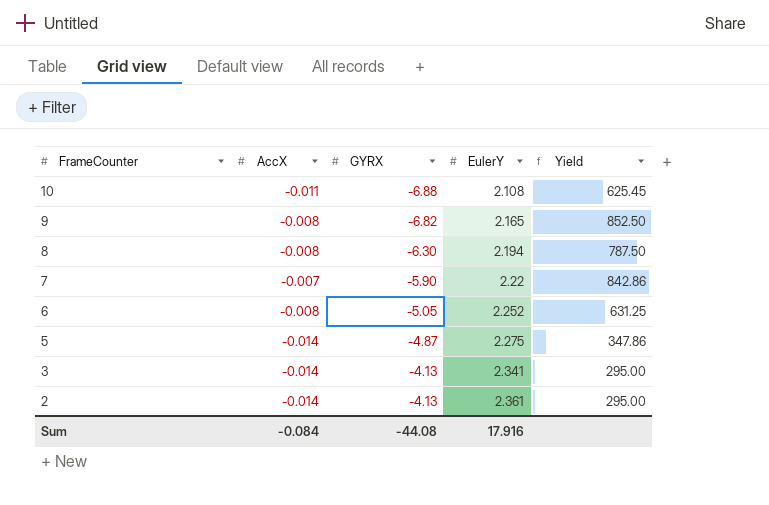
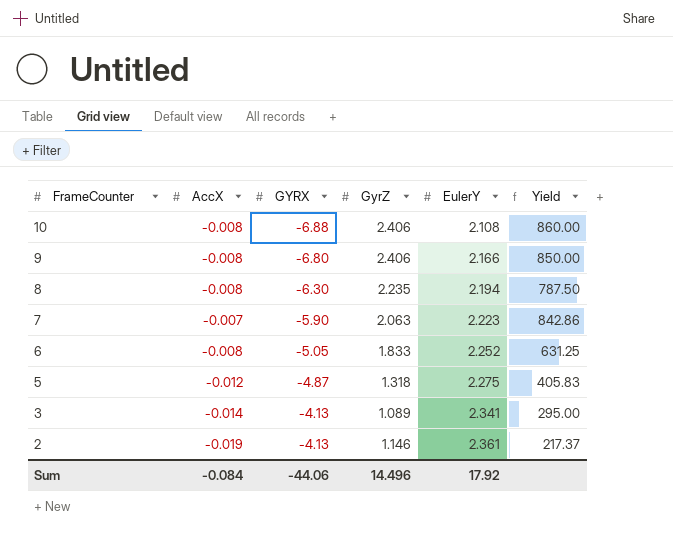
column GyrZ | position: none -> 4
10 | AccX: -0.011 -> -0.008
10 | Yield: 625.45 -> 860.00
9 | GYRX: -6.82 -> -6.80
9 | EulerY: 2.165 -> 2.166
9 | Yield: 852.50 -> 850.00
7 | EulerY: 2.22 -> 2.223
5 | AccX: -0.014 -> -0.012
5 | Yield: 347.86 -> 405.83
2 | AccX: -0.014 -> -0.019
2 | Yield: 295.00 -> 217.37
Sum | GYRX: -44.08 -> -44.06
Sum | EulerY: 17.916 -> 17.92

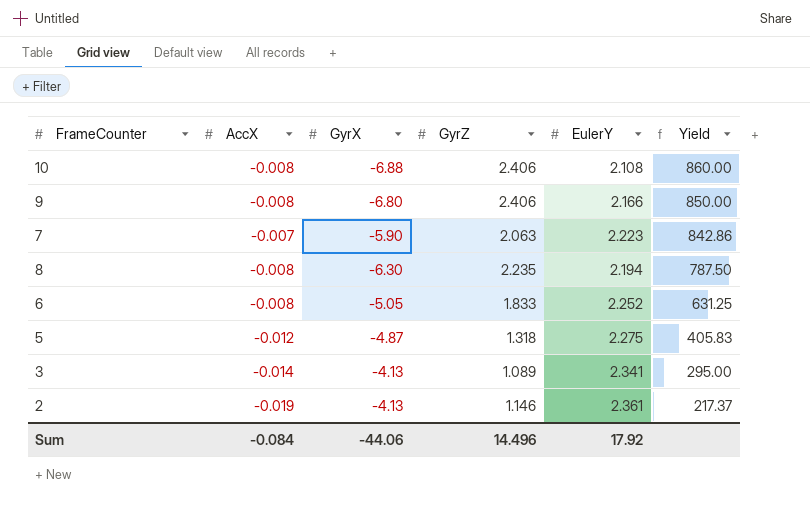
row order: FrameCounter descending -> Yield descending
column name: GYRX -> GyrX

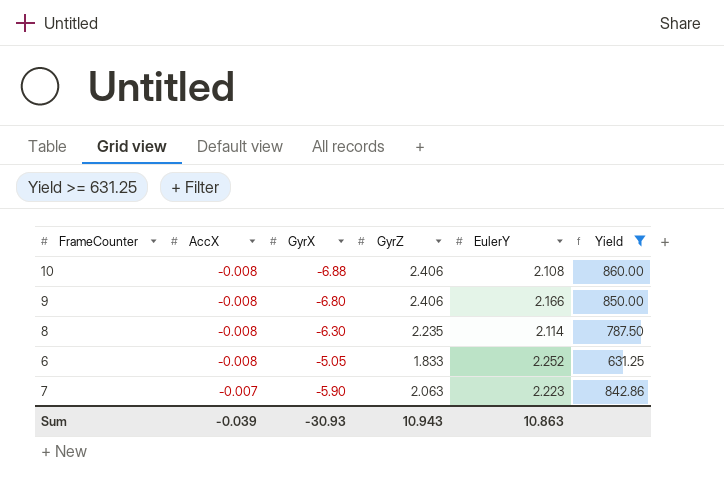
filter: none -> Yield >= 631.25
row order: Yield descending -> AccX ascending
8 | EulerY: 2.194 -> 2.114
Sum | AccX: -0.084 -> -0.039
Sum | GyrX: -44.06 -> -30.93
Sum | GyrZ: 14.496 -> 10.943
Sum | EulerY: 17.92 -> 10.863

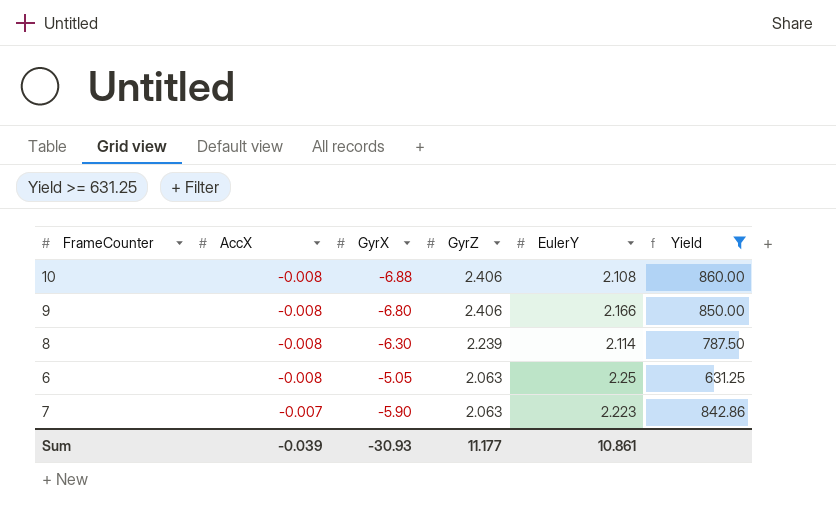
8 | GyrZ: 2.235 -> 2.239
6 | GyrZ: 1.833 -> 2.063
6 | EulerY: 2.252 -> 2.25
Sum | GyrZ: 10.943 -> 11.177
Sum | EulerY: 10.863 -> 10.861

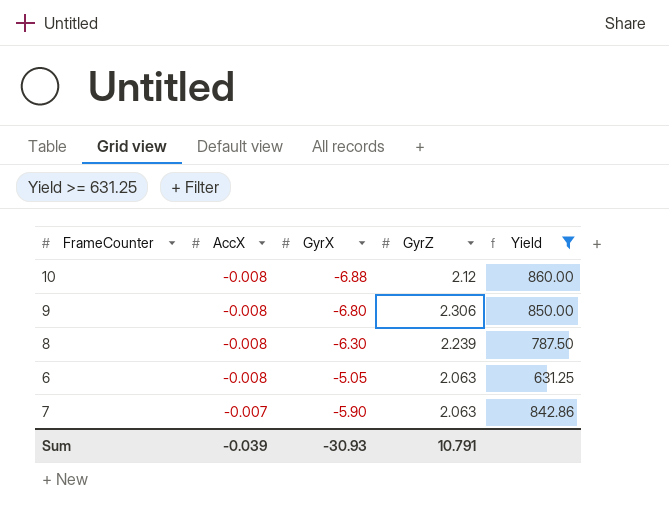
column EulerY | position: 5 -> none
10 | GyrZ: 2.406 -> 2.12
9 | GyrZ: 2.406 -> 2.306
Sum | GyrZ: 11.177 -> 10.791

